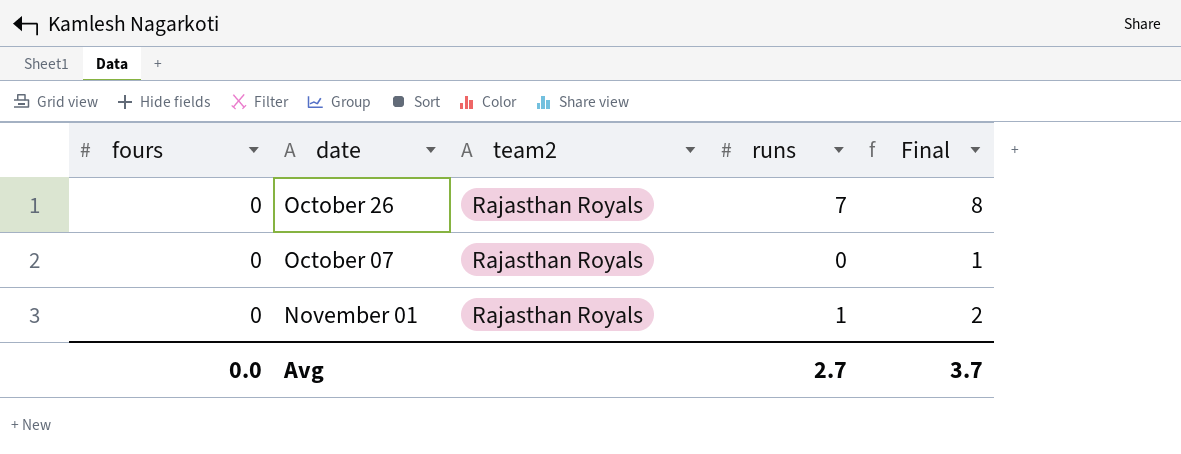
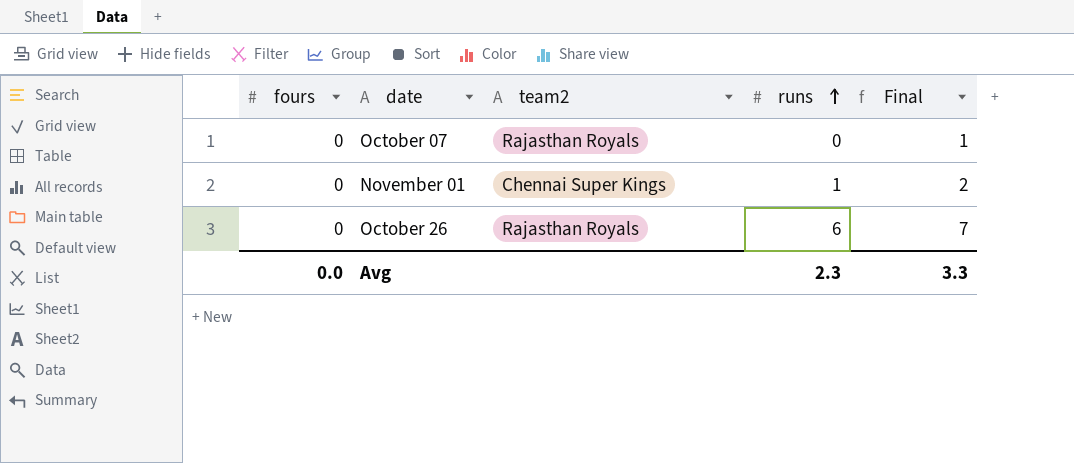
row order: none -> runs ascending
November 01 | team2: Rajasthan Royals -> Chennai Super Kings
October 26 | runs: 7 -> 6
October 26 | Final: 8 -> 7
Avg | runs: 2.7 -> 2.3
Avg | Final: 3.7 -> 3.3

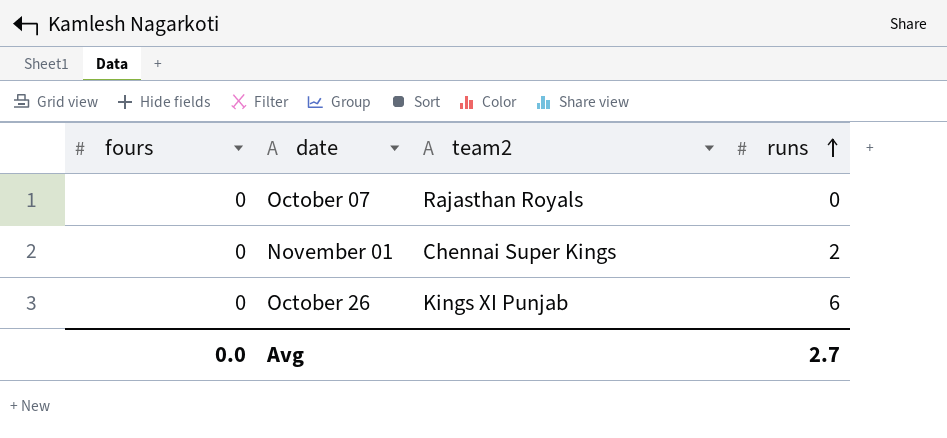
column Final | formula: [runs] + 1 -> none
November 01 | runs: 1 -> 2
October 26 | team2: Rajasthan Royals -> Kings XI Punjab
Avg | runs: 2.3 -> 2.7

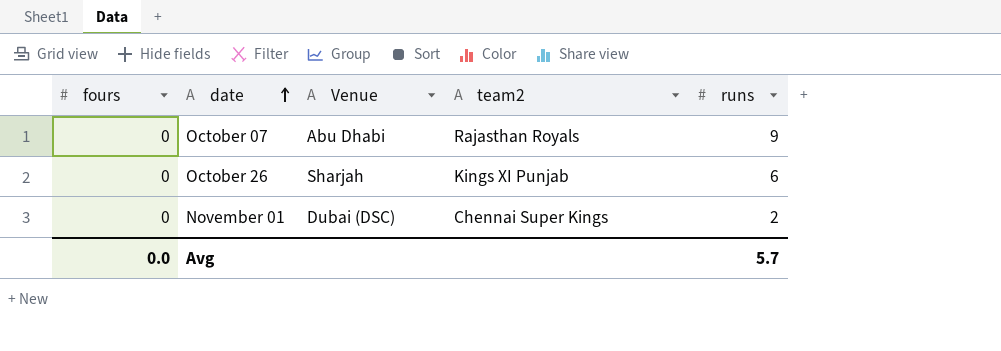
row order: runs ascending -> date ascending
column Venue | position: none -> 3
October 07 | runs: 0 -> 9
Avg | runs: 2.7 -> 5.7

